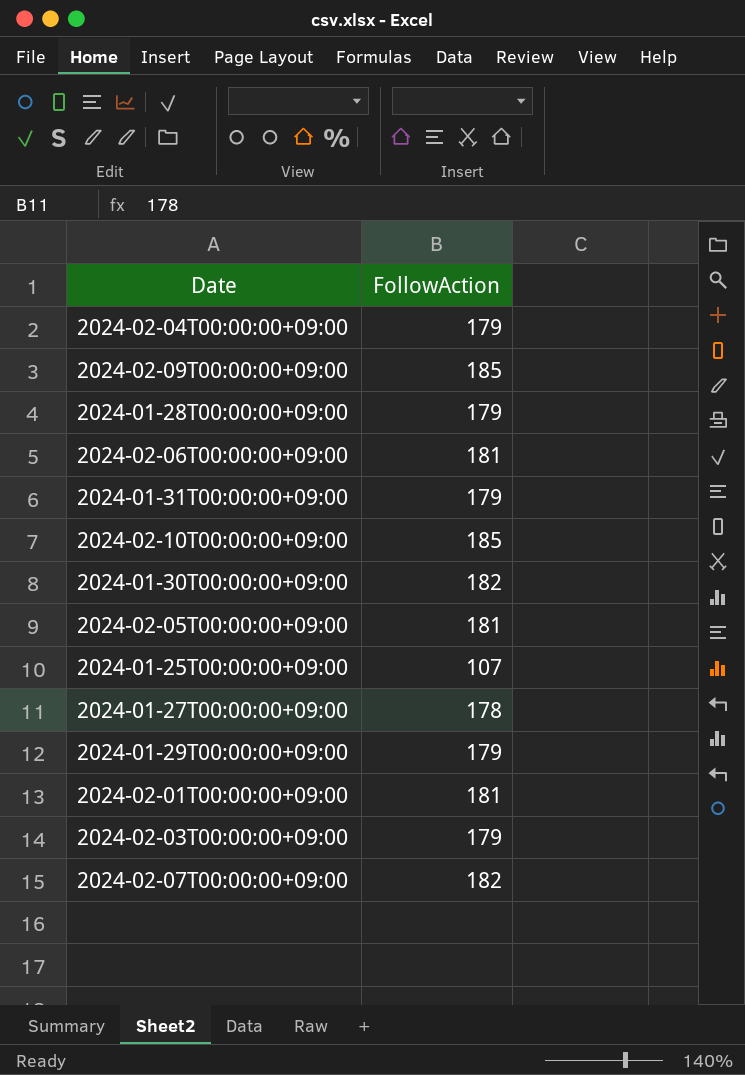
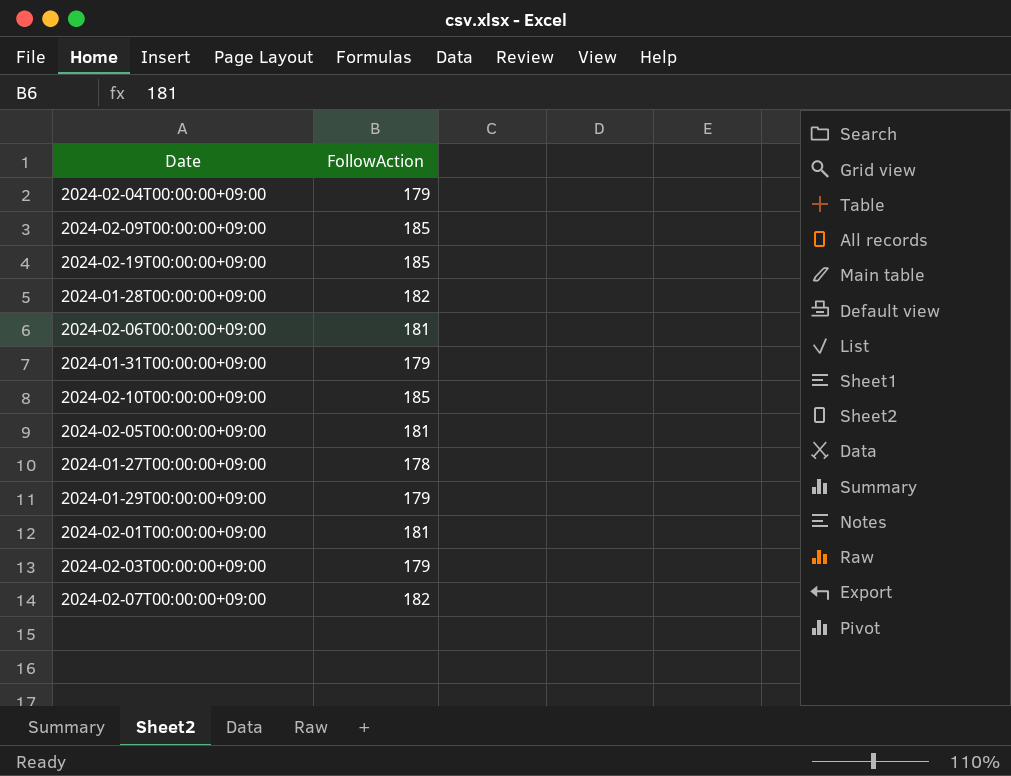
row 2024-01-30T00:00:00+09:00: 182 -> none
row 2024-01-25T00:00:00+09:00: 107 -> none
row 2024-02-19T00:00:00+09:00: none -> 185
2024-01-28T00:00:00+09:00 | FollowAction: 179 -> 182

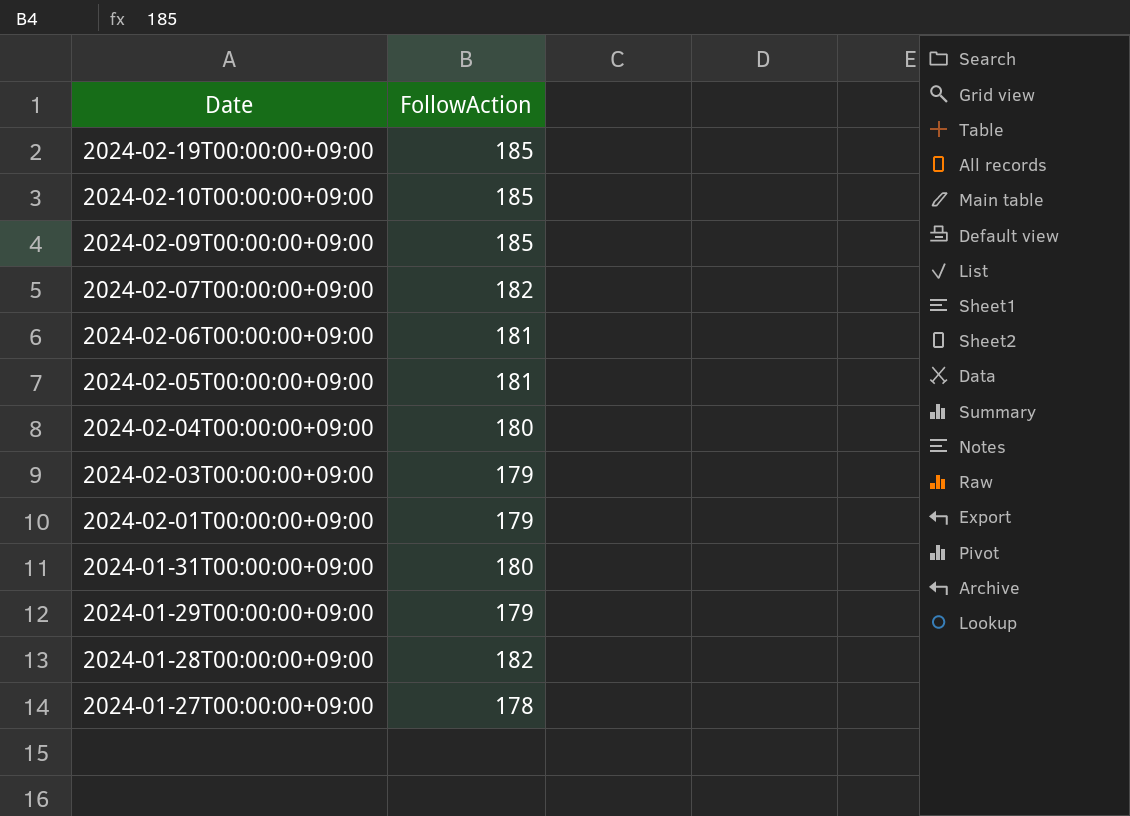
row order: none -> Date descending
2024-02-04T00:00:00+09:00 | FollowAction: 179 -> 180
2024-02-01T00:00:00+09:00 | FollowAction: 181 -> 179
2024-01-31T00:00:00+09:00 | FollowAction: 179 -> 180

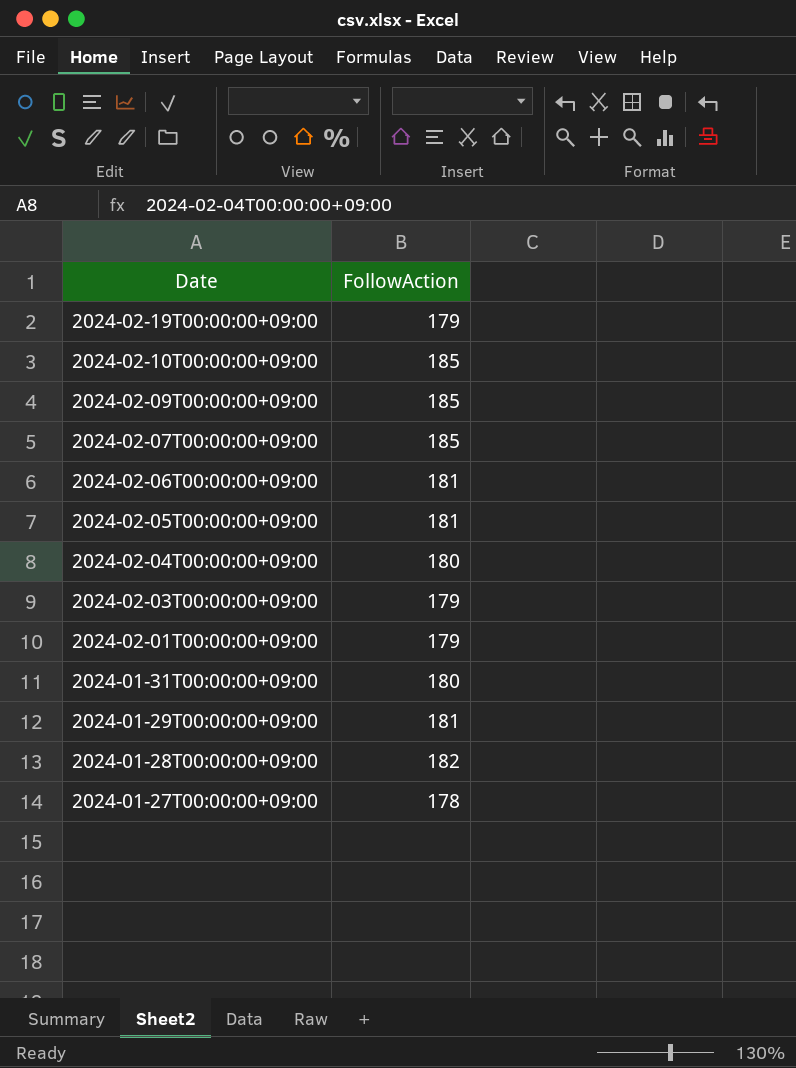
2024-02-19T00:00:00+09:00 | FollowAction: 185 -> 179
2024-02-07T00:00:00+09:00 | FollowAction: 182 -> 185
2024-01-29T00:00:00+09:00 | FollowAction: 179 -> 181

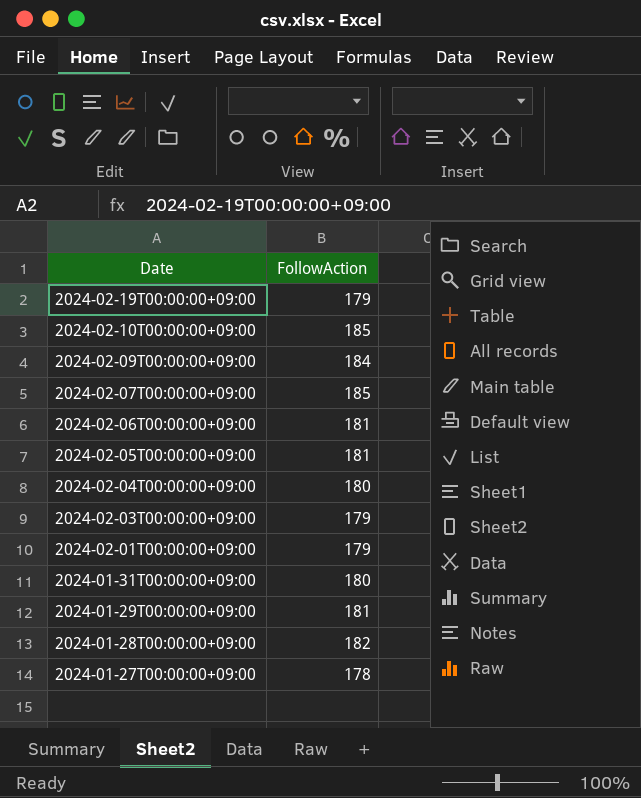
2024-02-09T00:00:00+09:00 | FollowAction: 185 -> 184

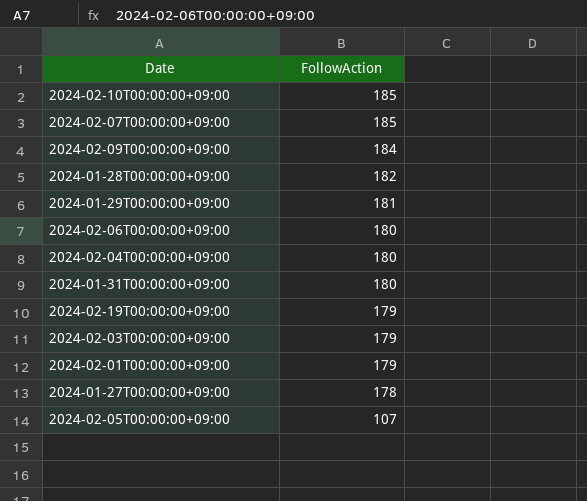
row order: Date descending -> FollowAction descending
2024-02-06T00:00:00+09:00 | FollowAction: 181 -> 180
2024-02-05T00:00:00+09:00 | FollowAction: 181 -> 107

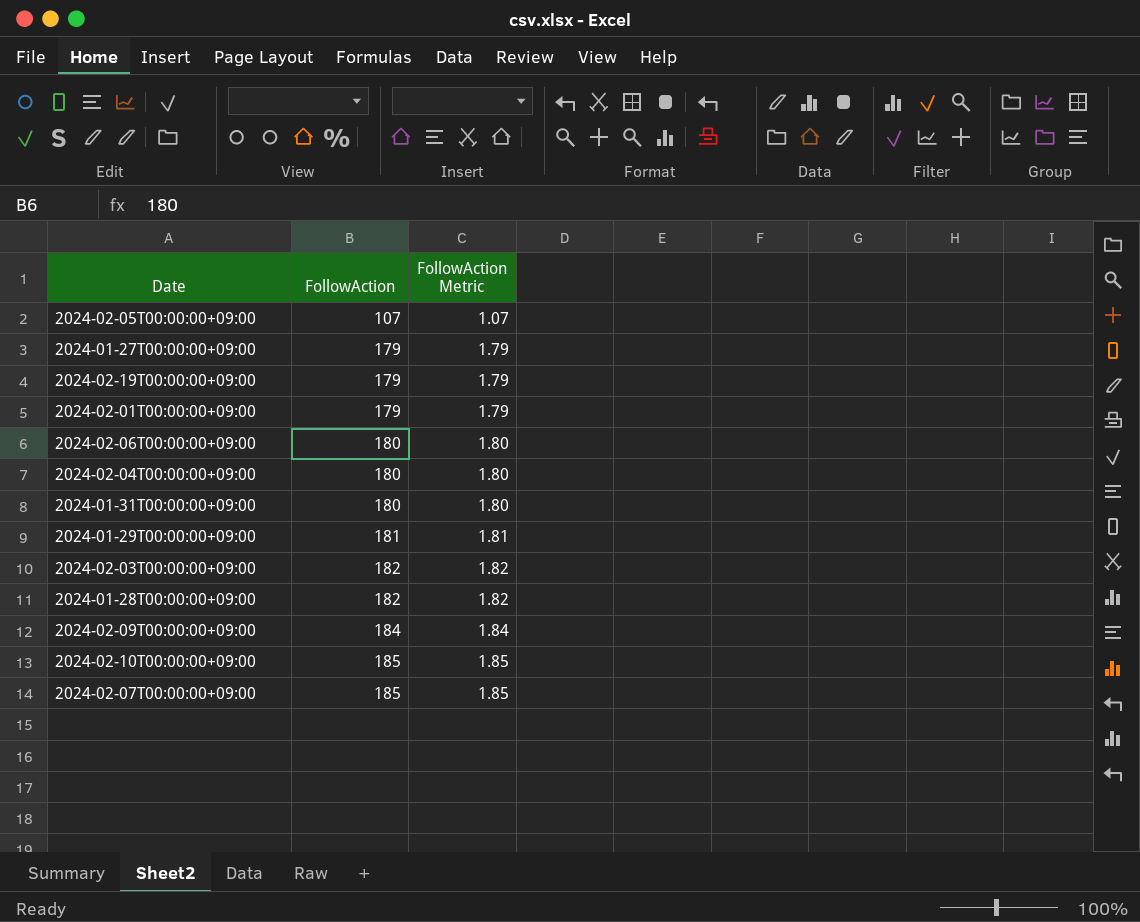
row order: FollowAction descending -> FollowAction ascending
column FollowAction Metric | formula: none -> [FollowAction] * 0.01
2024-01-27T00:00:00+09:00 | FollowAction: 178 -> 179
2024-02-03T00:00:00+09:00 | FollowAction: 179 -> 182

